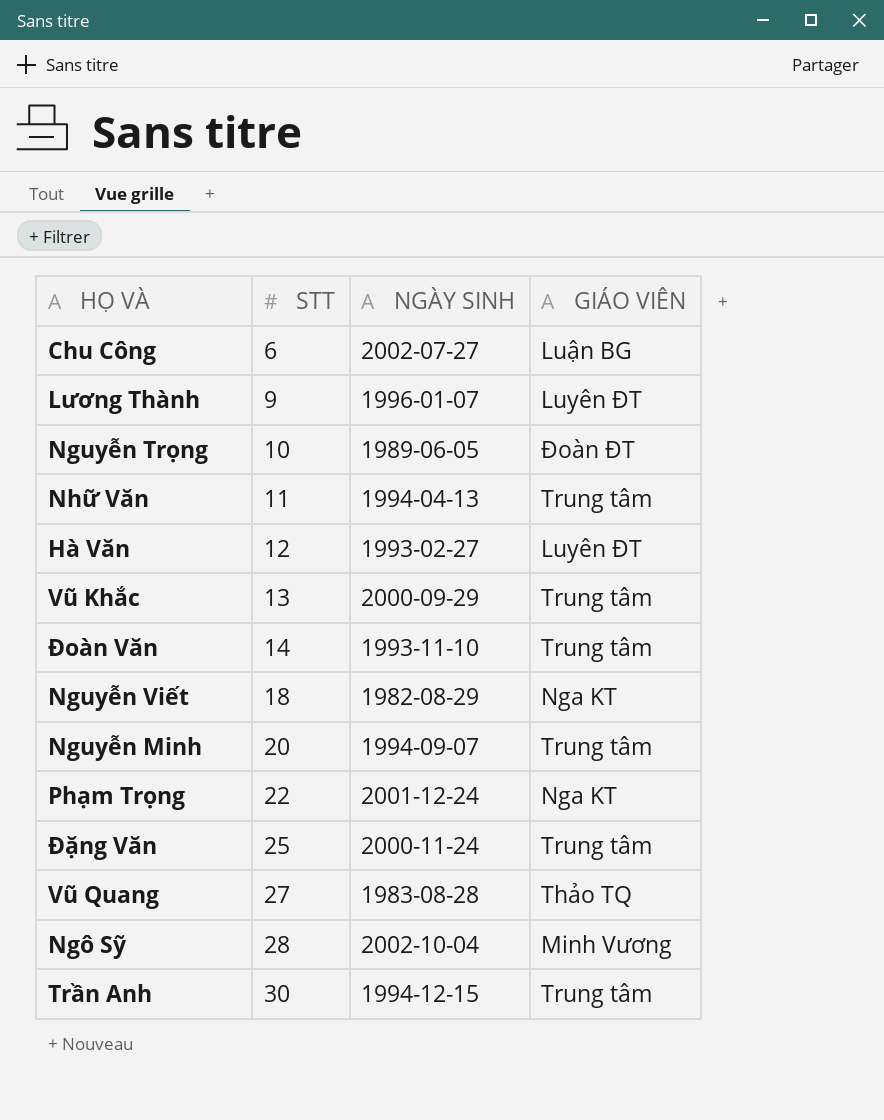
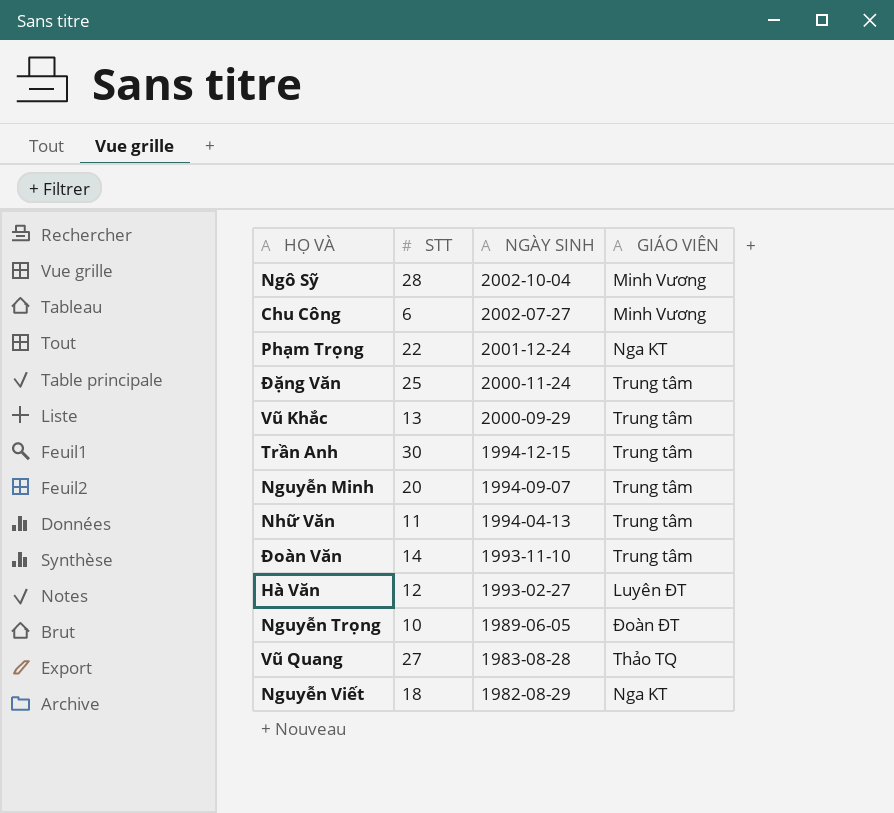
row order: STT ascending -> NGÀY SINH descending
row Lương Thành: 9 | 1996-01-07 | Luyên ĐT -> none
Chu Công | GIÁO VIÊN: Luận BG -> Minh Vương

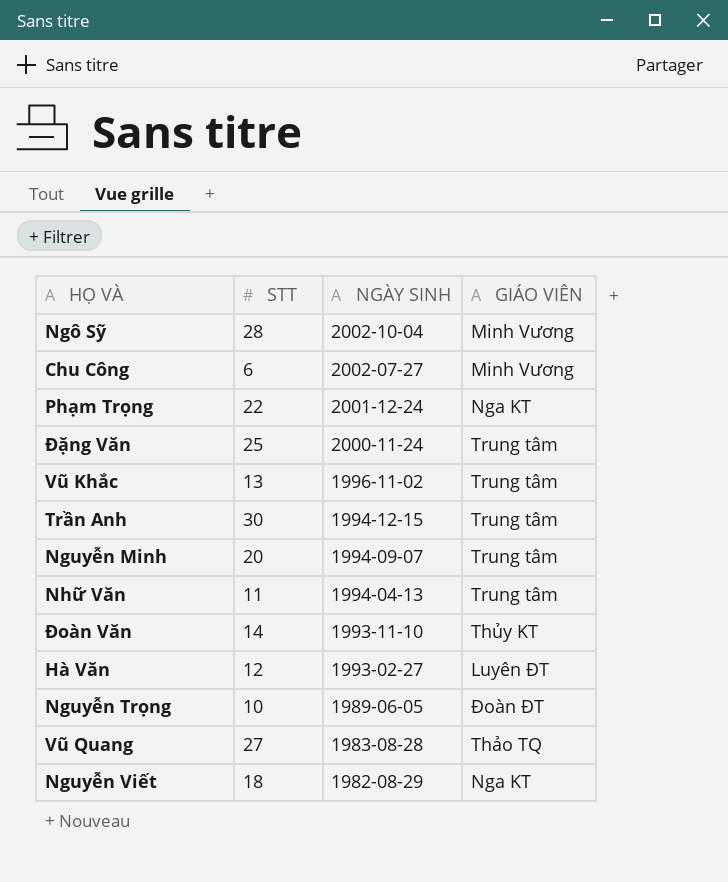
Vũ Khắc | NGÀY SINH: 2000-09-29 -> 1996-11-02
Đoàn Văn | GIÁO VIÊN: Trung tâm -> Thủy KT

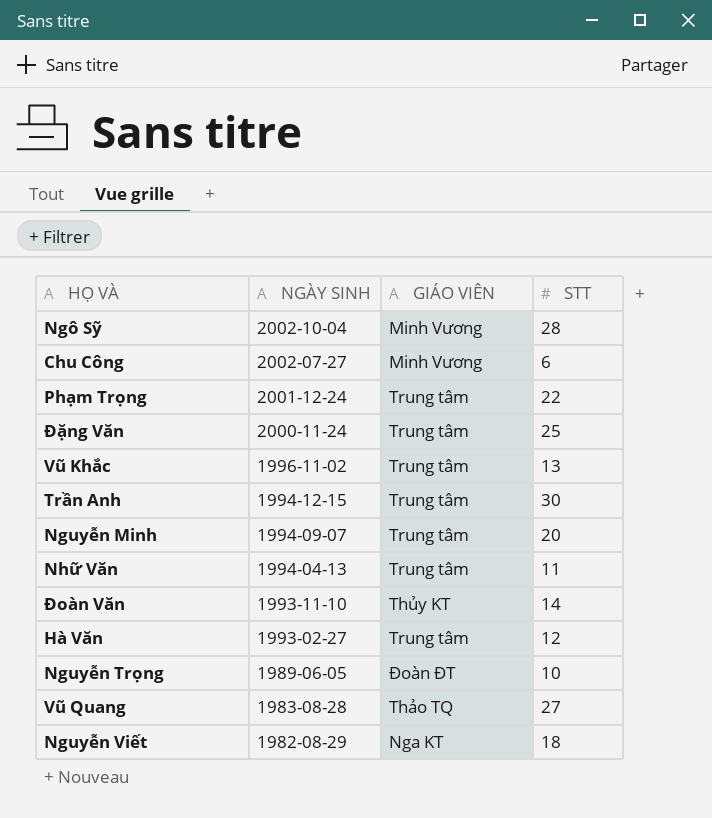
column STT | position: 2 -> 4
Phạm Trọng | GIÁO VIÊN: Nga KT -> Trung tâm
Hà Văn | GIÁO VIÊN: Luyên ĐT -> Trung tâm

